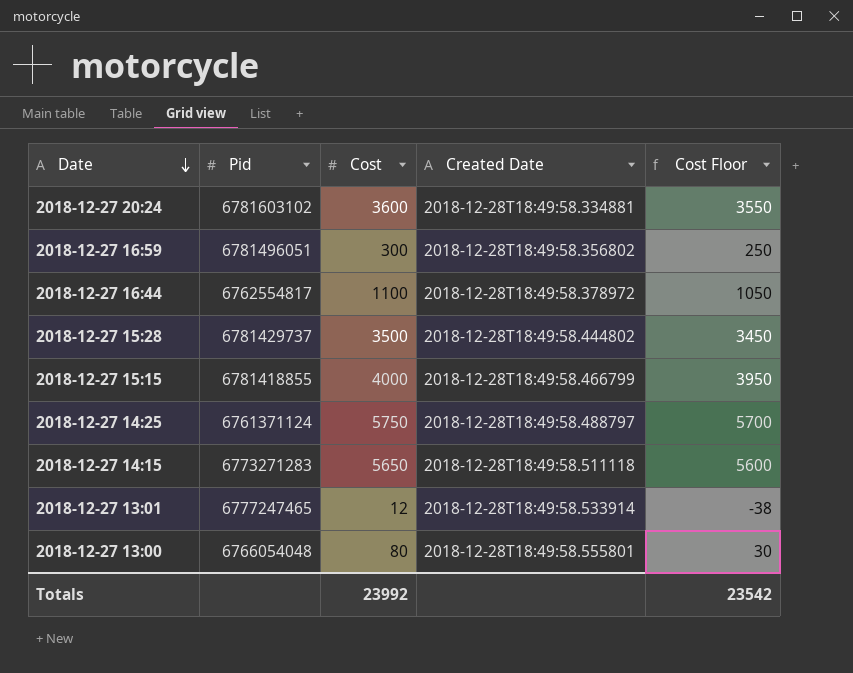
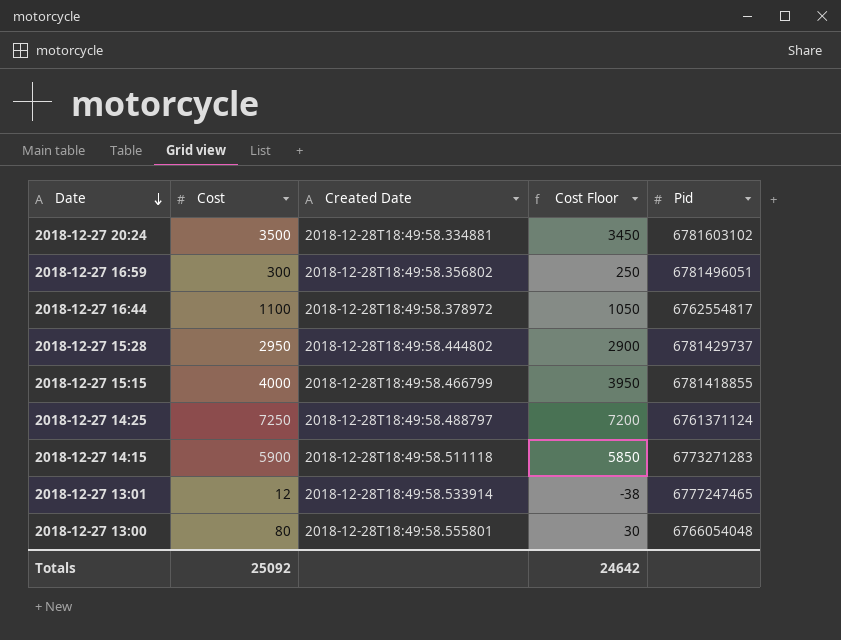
column Pid | position: 2 -> 5
2018-12-27 20:24 | Cost: 3600 -> 3500
2018-12-27 20:24 | Cost Floor: 3550 -> 3450
2018-12-27 15:28 | Cost: 3500 -> 2950
2018-12-27 15:28 | Cost Floor: 3450 -> 2900
2018-12-27 14:25 | Cost: 5750 -> 7250
2018-12-27 14:25 | Cost Floor: 5700 -> 7200
2018-12-27 14:15 | Cost: 5650 -> 5900
2018-12-27 14:15 | Cost Floor: 5600 -> 5850
Totals | Cost: 23992 -> 25092
Totals | Cost Floor: 23542 -> 24642

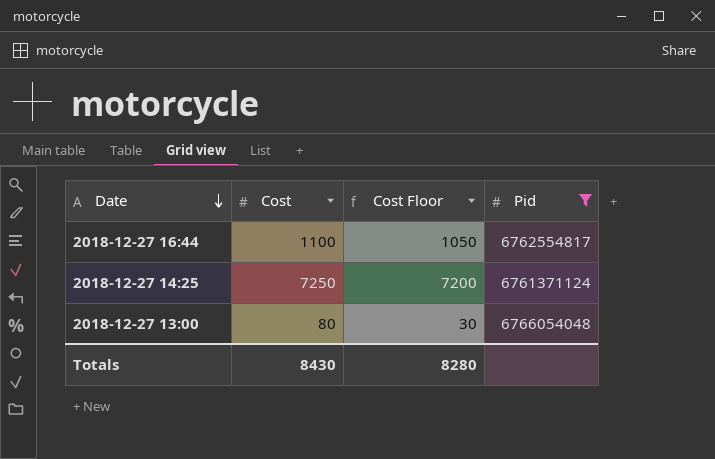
filter: none -> Pid <= 6766054048
column Created Date | position: 3 -> none
Totals | Cost: 25092 -> 8430
Totals | Cost Floor: 24642 -> 8280

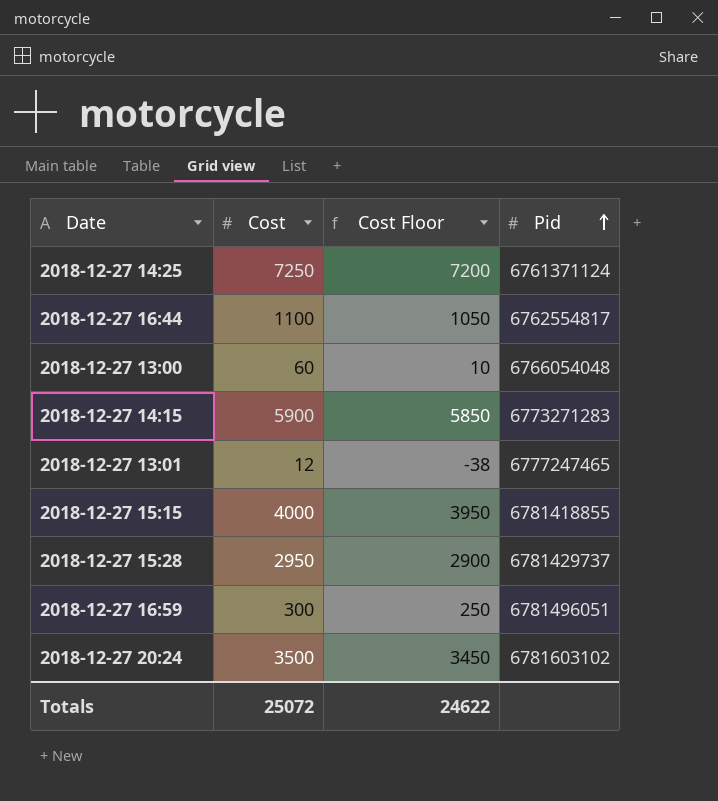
filter: Pid <= 6766054048 -> none
row order: Date descending -> Pid ascending
2018-12-27 13:00 | Cost: 80 -> 60
2018-12-27 13:00 | Cost Floor: 30 -> 10
Totals | Cost: 8430 -> 25072
Totals | Cost Floor: 8280 -> 24622

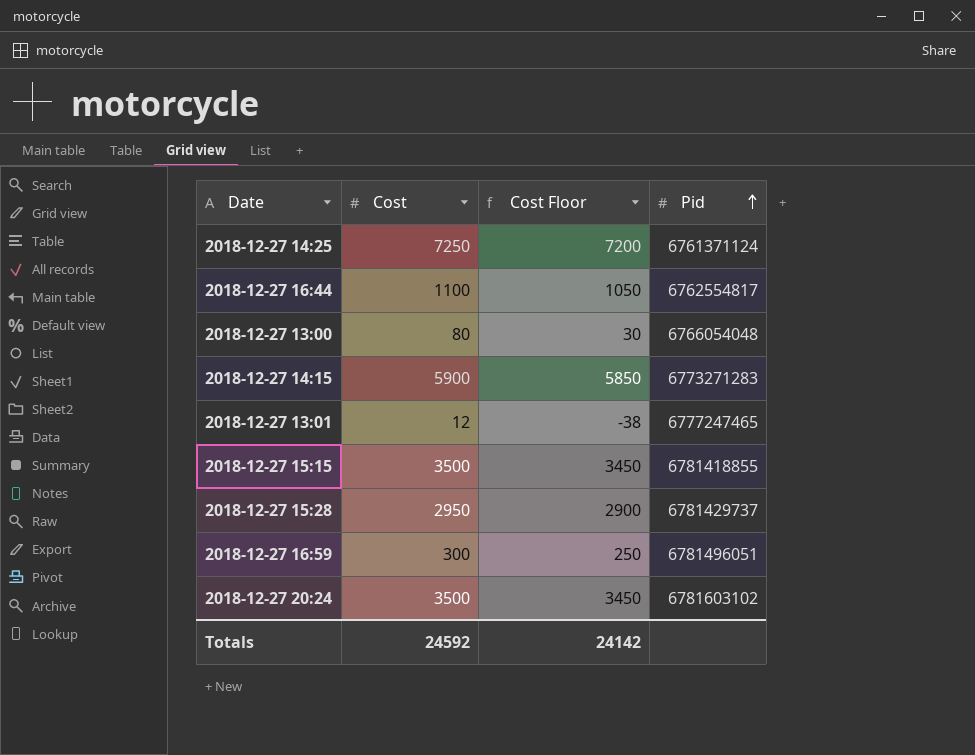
2018-12-27 13:00 | Cost: 60 -> 80
2018-12-27 13:00 | Cost Floor: 10 -> 30
2018-12-27 15:15 | Cost: 4000 -> 3500
2018-12-27 15:15 | Cost Floor: 3950 -> 3450
Totals | Cost: 25072 -> 24592
Totals | Cost Floor: 24622 -> 24142

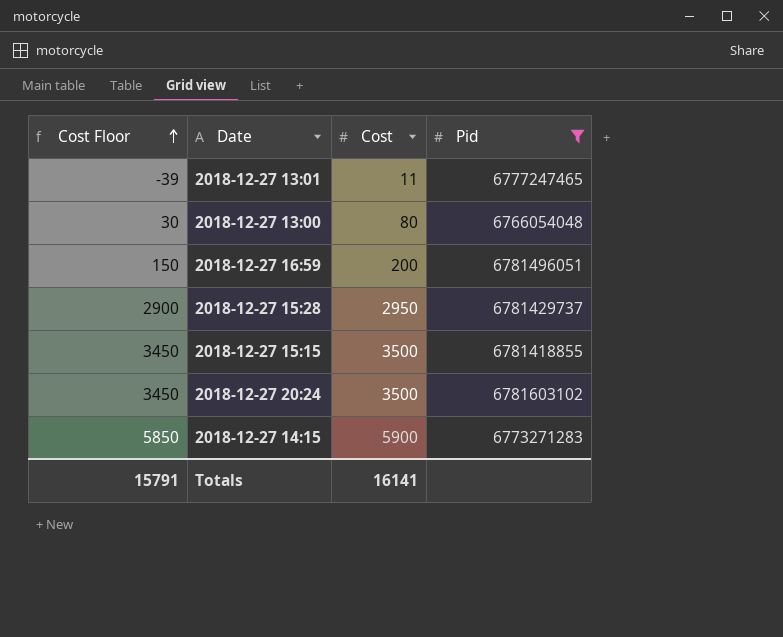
filter: none -> Pid >= 6766054048
row order: Pid ascending -> Cost Floor ascending
column Cost Floor | position: 3 -> 1
2018-12-27 13:01 | Cost Floor: -38 -> -39
2018-12-27 13:01 | Cost: 12 -> 11
2018-12-27 16:59 | Cost Floor: 250 -> 150
2018-12-27 16:59 | Cost: 300 -> 200
Totals | Cost Floor: 24142 -> 15791
Totals | Cost: 24592 -> 16141

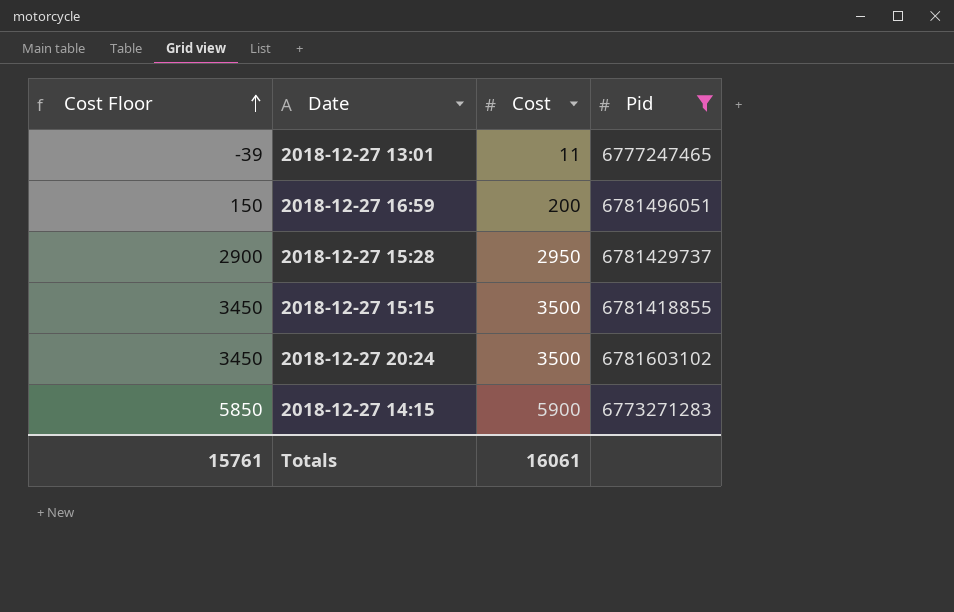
row 2018-12-27 13:00: 30 | 80 | 6766054048 -> none
Totals | Cost Floor: 15791 -> 15761
Totals | Cost: 16141 -> 16061

